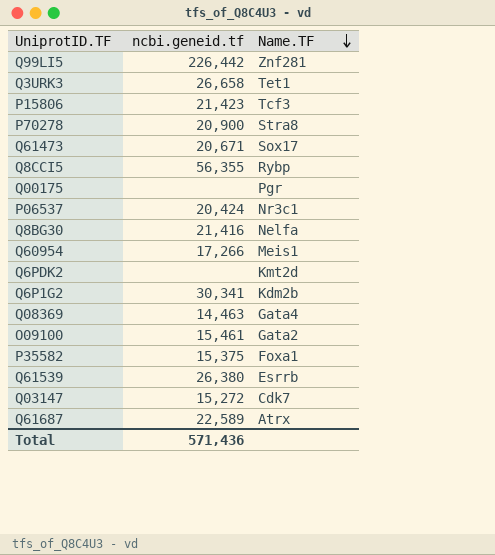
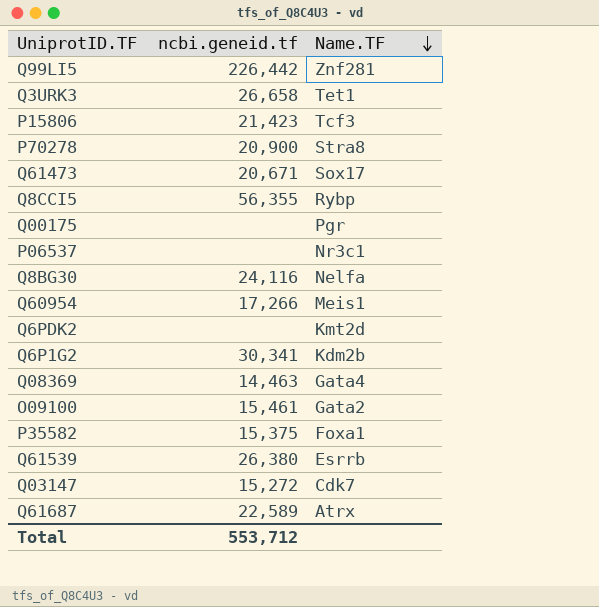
P06537 | ncbi.geneid.tf: 20,424 -> none
Q8BG30 | ncbi.geneid.tf: 21,416 -> 24,116
Total | ncbi.geneid.tf: 571,436 -> 553,712

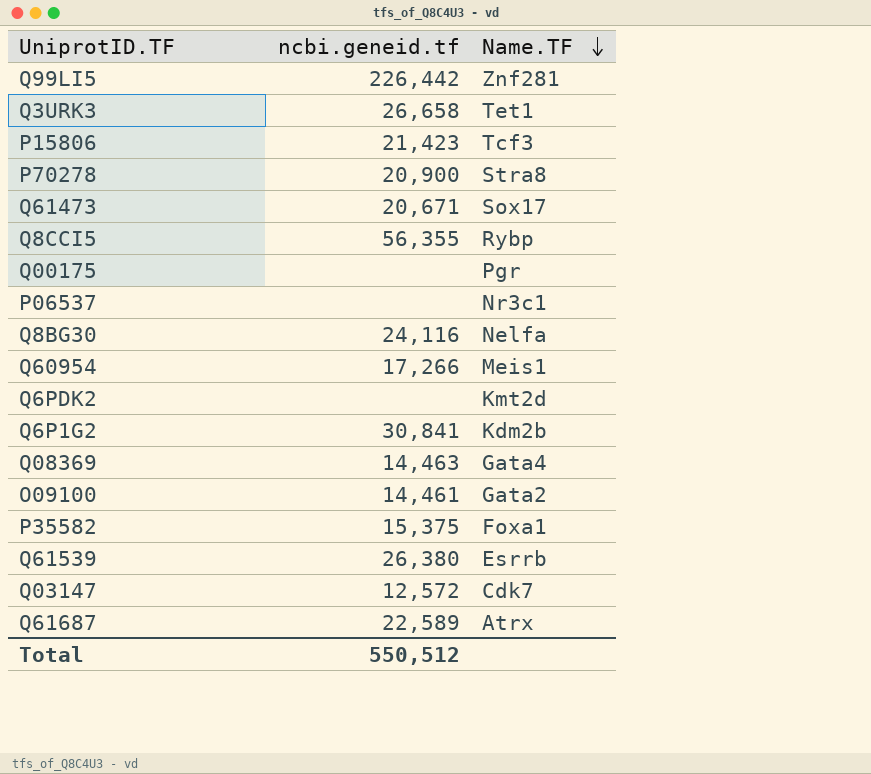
Q6P1G2 | ncbi.geneid.tf: 30,341 -> 30,841
O09100 | ncbi.geneid.tf: 15,461 -> 14,461
Q03147 | ncbi.geneid.tf: 15,272 -> 12,572
Total | ncbi.geneid.tf: 553,712 -> 550,512

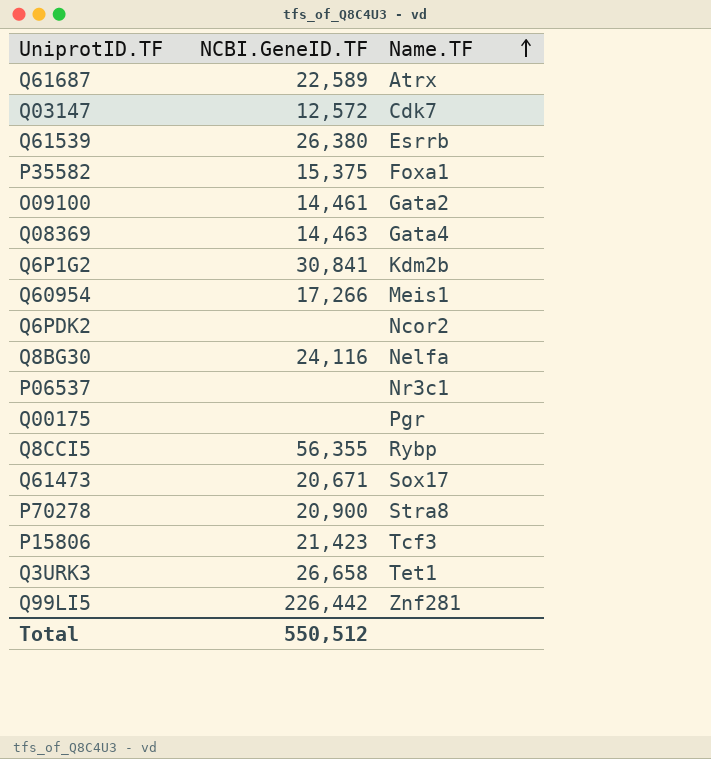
row order: Name.TF descending -> Name.TF ascending
column name: ncbi.geneid.tf -> NCBI.GeneID.TF
Q6PDK2 | Name.TF: Kmt2d -> Ncor2

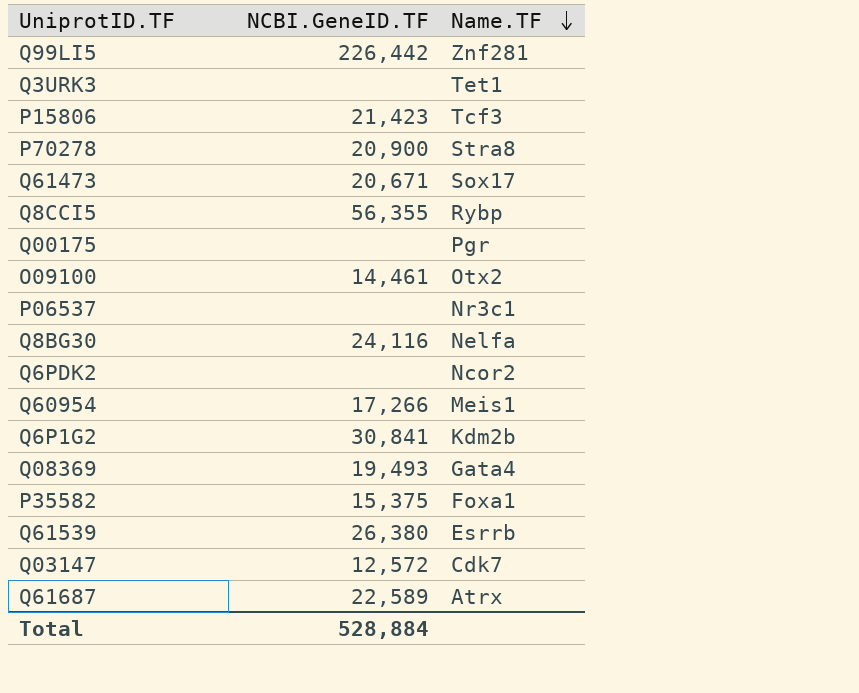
row order: Name.TF ascending -> Name.TF descending
Q3URK3 | NCBI.GeneID.TF: 26,658 -> none
O09100 | Name.TF: Gata2 -> Otx2
Q08369 | NCBI.GeneID.TF: 14,463 -> 19,493
Total | NCBI.GeneID.TF: 550,512 -> 528,884

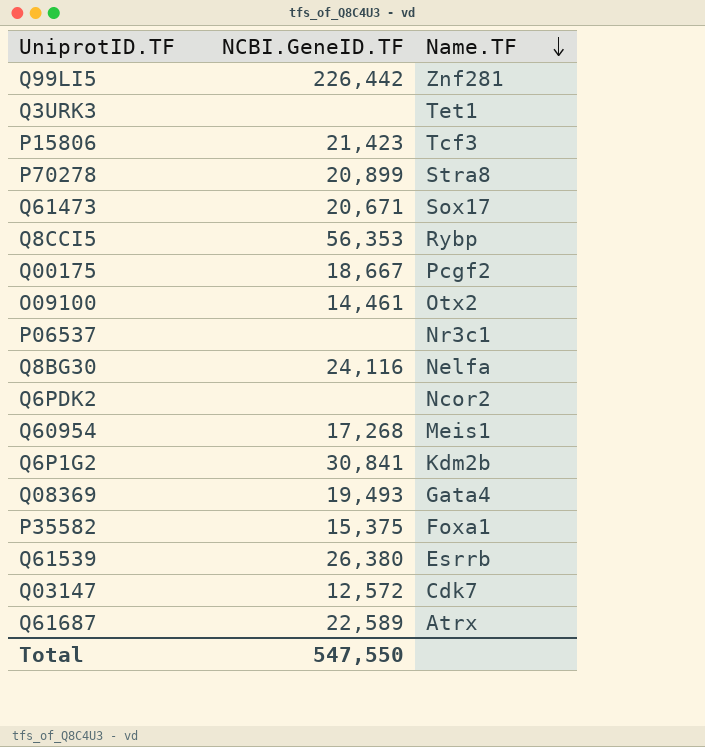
P70278 | NCBI.GeneID.TF: 20,900 -> 20,899
Q8CCI5 | NCBI.GeneID.TF: 56,355 -> 56,353
Q00175 | NCBI.GeneID.TF: none -> 18,667
Q00175 | Name.TF: Pgr -> Pcgf2
Q60954 | NCBI.GeneID.TF: 17,266 -> 17,268
Total | NCBI.GeneID.TF: 528,884 -> 547,550

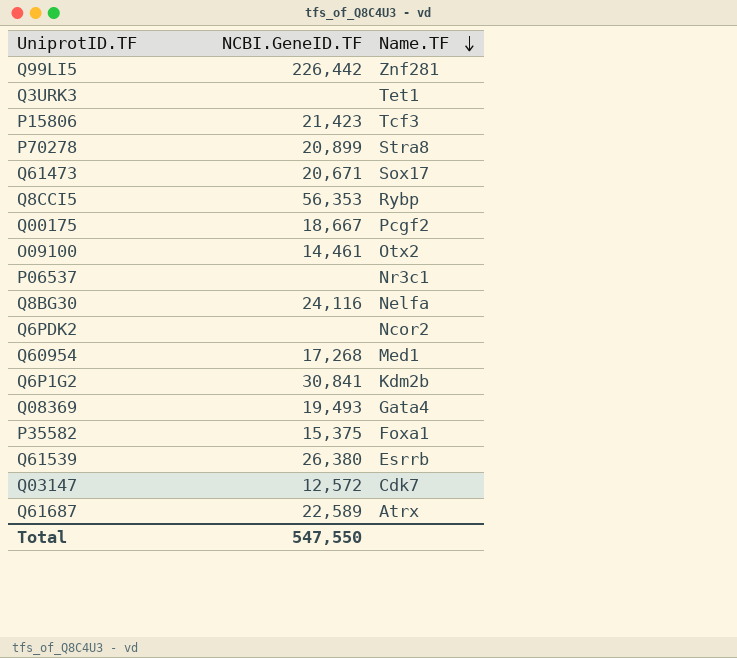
Q60954 | Name.TF: Meis1 -> Med1

